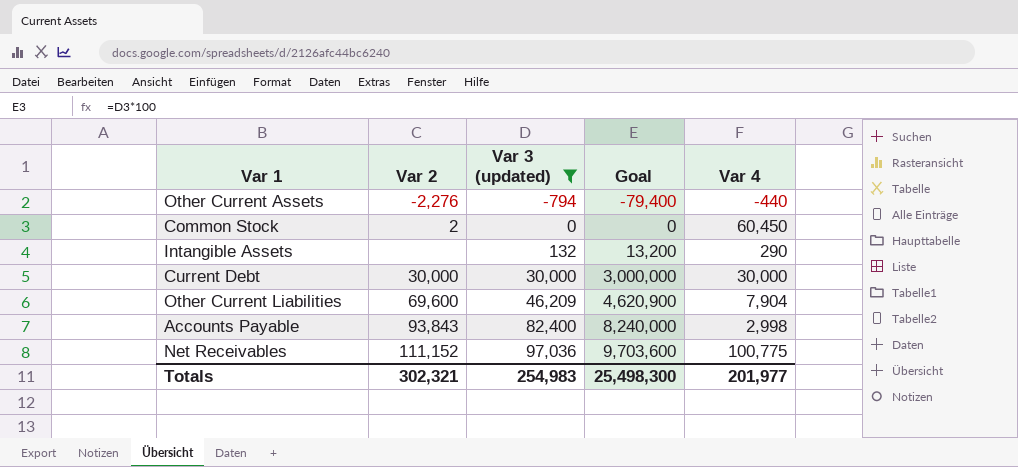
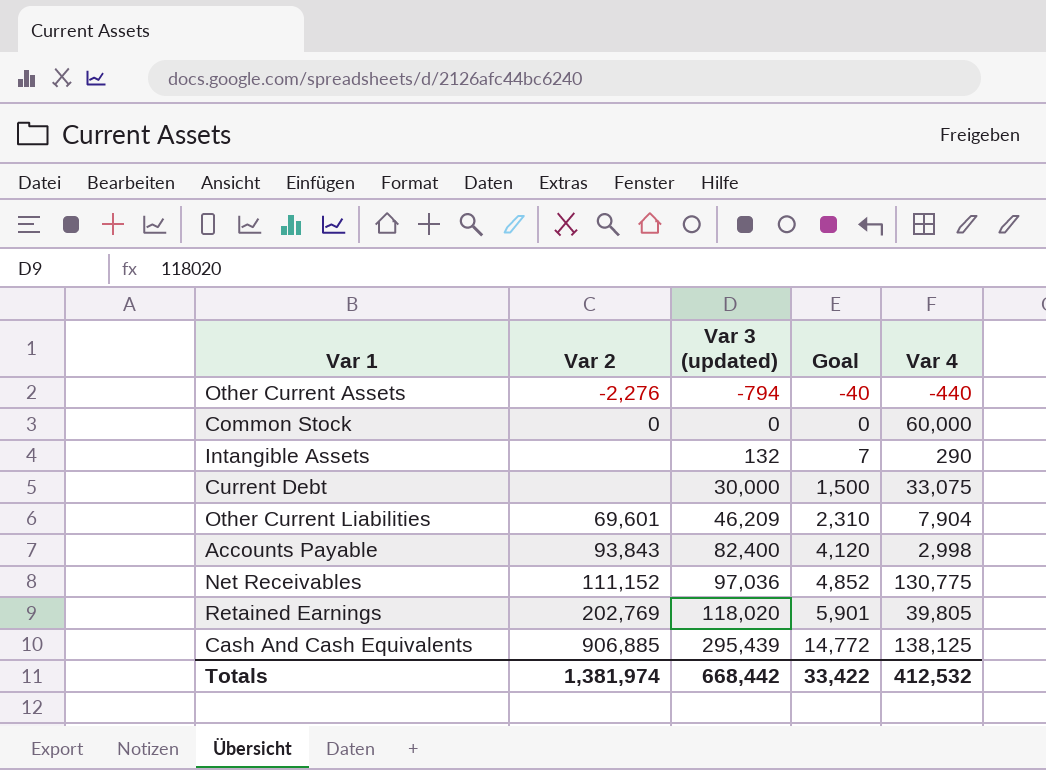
filter: Var 3 (updated) <= 97,036 -> none
column Goal | formula: [Var 3 (updated)] * 100 -> [Var 3 (updated)] * 0.05
Common Stock | Var 2: 2 -> 0
Common Stock | Var 4: 60,450 -> 60,000
Current Debt | Var 2: 30,000 -> none
Current Debt | Var 4: 30,000 -> 33,075
Other Current Liabilities | Var 2: 69,600 -> 69,601
Net Receivables | Var 4: 100,775 -> 130,775
Totals | Var 2: 302,321 -> 1,381,974
Totals | Var 3 (updated): 254,983 -> 668,442
Totals | Goal: 25,498,300 -> 33,422
Totals | Var 4: 201,977 -> 412,532

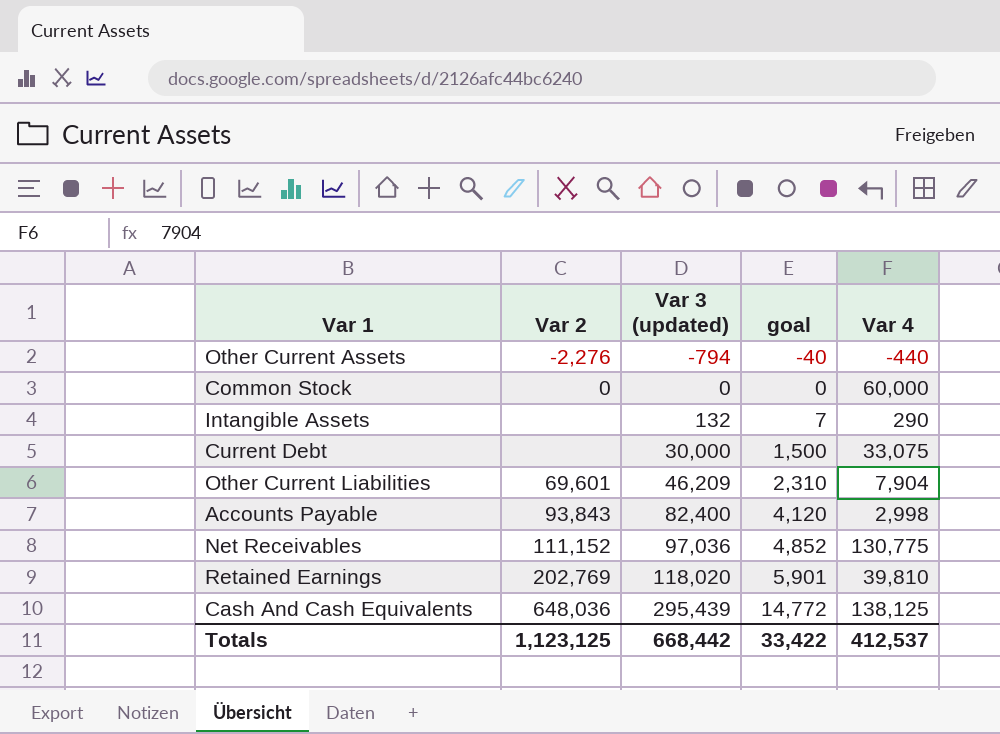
column name: Goal -> goal
Retained Earnings | Var 4: 39,805 -> 39,810
Cash And Cash Equivalents | Var 2: 906,885 -> 648,036
Totals | Var 2: 1,381,974 -> 1,123,125
Totals | Var 4: 412,532 -> 412,537

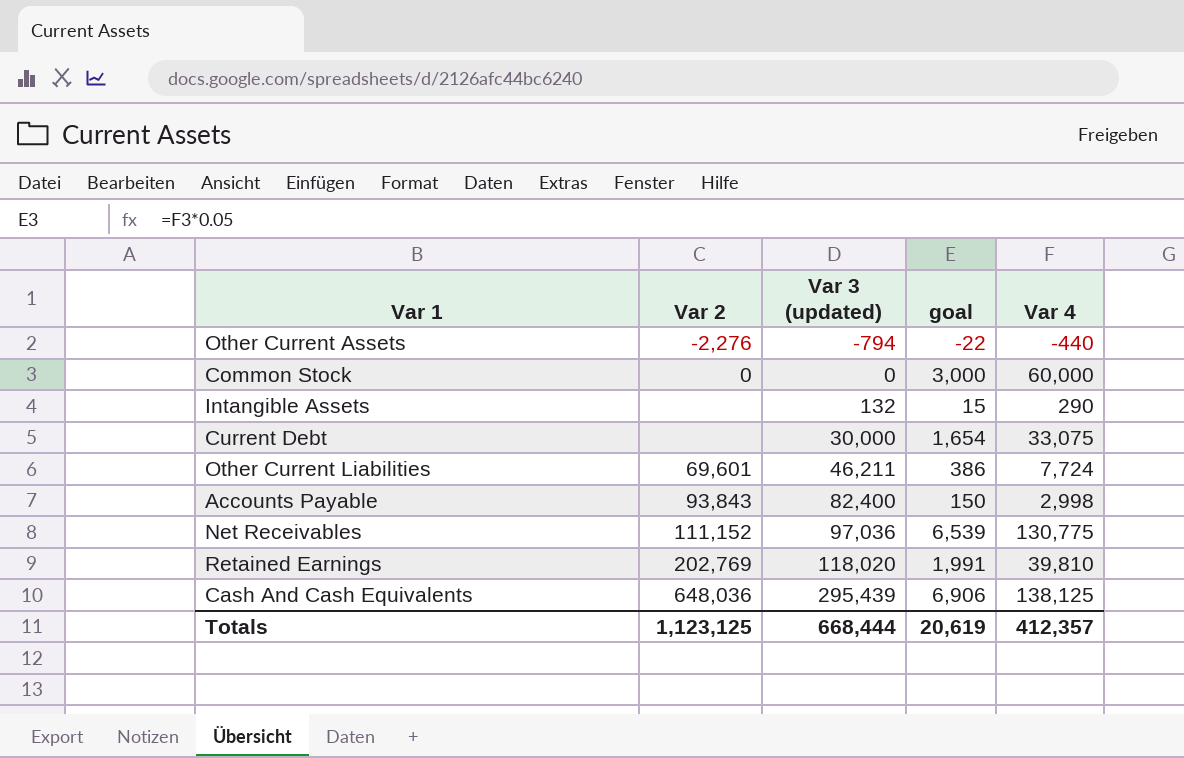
column goal | formula: [Var 3 (updated)] * 0.05 -> [Var 4] * 0.05
Other Current Liabilities | Var 3 (updated): 46,209 -> 46,211
Other Current Liabilities | Var 4: 7,904 -> 7,724
Totals | Var 3 (updated): 668,442 -> 668,444
Totals | goal: 33,422 -> 20,619
Totals | Var 4: 412,537 -> 412,357

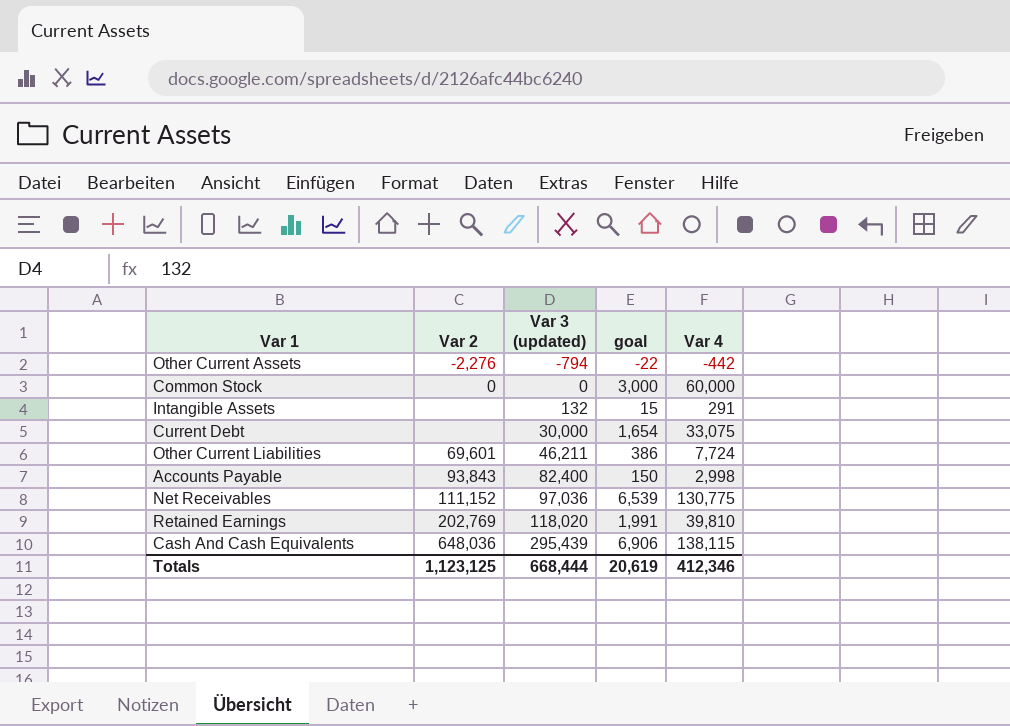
Other Current Assets | Var 4: -440 -> -442
Intangible Assets | Var 4: 290 -> 291
Cash And Cash Equivalents | Var 4: 138,125 -> 138,115
Totals | Var 4: 412,357 -> 412,346

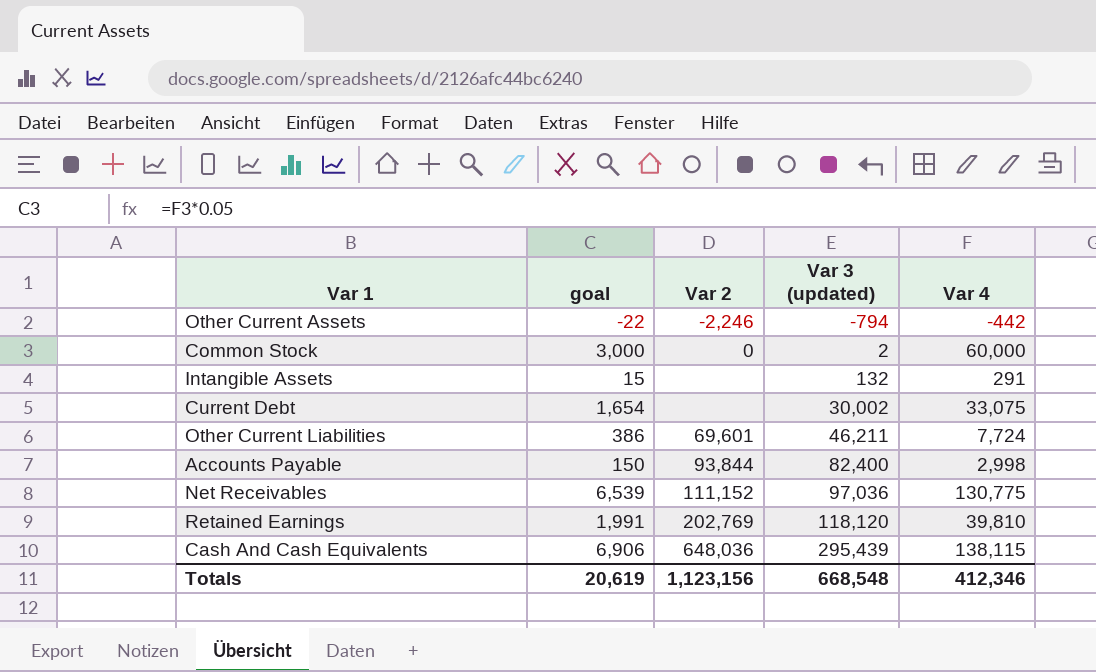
column goal | position: 4 -> 2
Other Current Assets | Var 2: -2,276 -> -2,246
Common Stock | Var 3 (updated): 0 -> 2
Current Debt | Var 3 (updated): 30,000 -> 30,002
Accounts Payable | Var 2: 93,843 -> 93,844
Retained Earnings | Var 3 (updated): 118,020 -> 118,120
Totals | Var 2: 1,123,125 -> 1,123,156
Totals | Var 3 (updated): 668,444 -> 668,548

